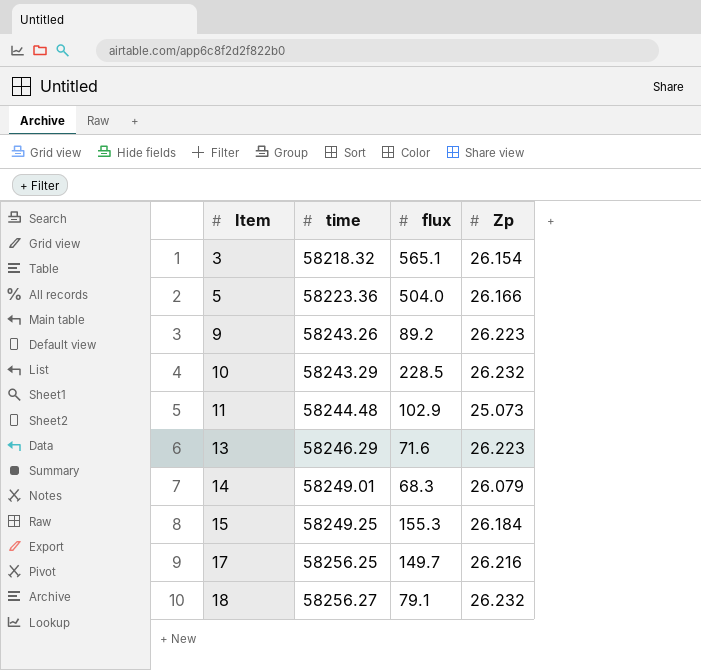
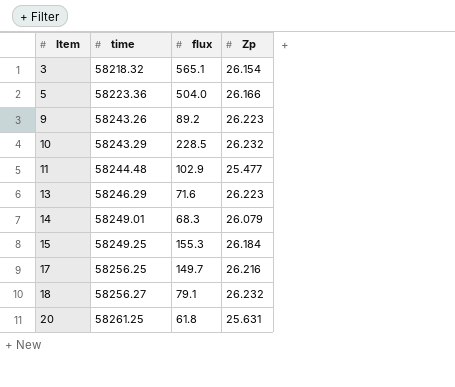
11 | Zp: 25.073 -> 25.477
row 20: none -> 58261.25 | 61.8 | 25.631

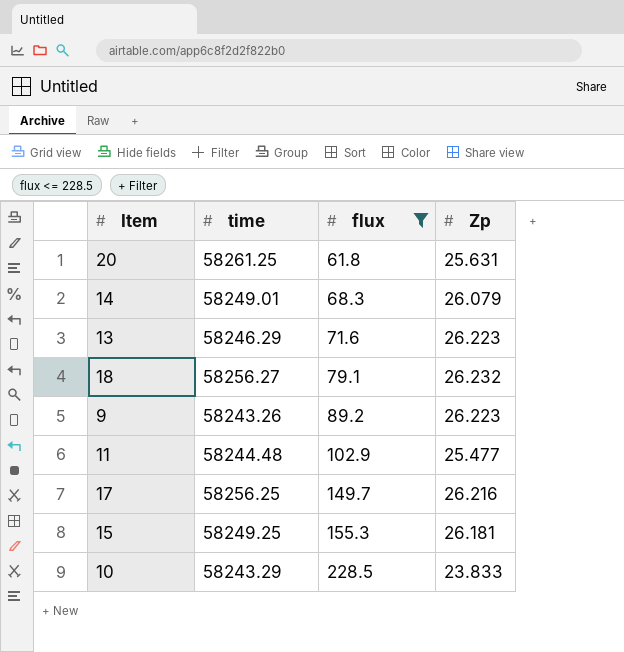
filter: none -> flux <= 228.5
row order: Item ascending -> flux ascending
15 | Zp: 26.184 -> 26.181
10 | Zp: 26.232 -> 23.833

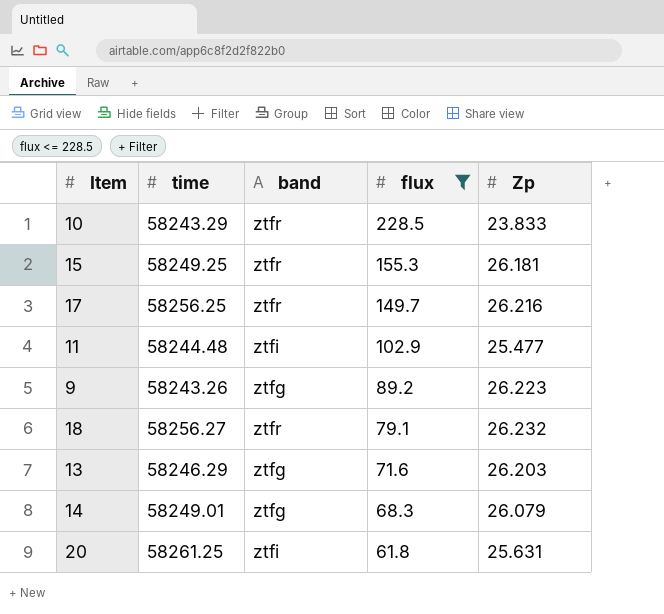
row order: flux ascending -> flux descending
column band | position: none -> 3
13 | Zp: 26.223 -> 26.203

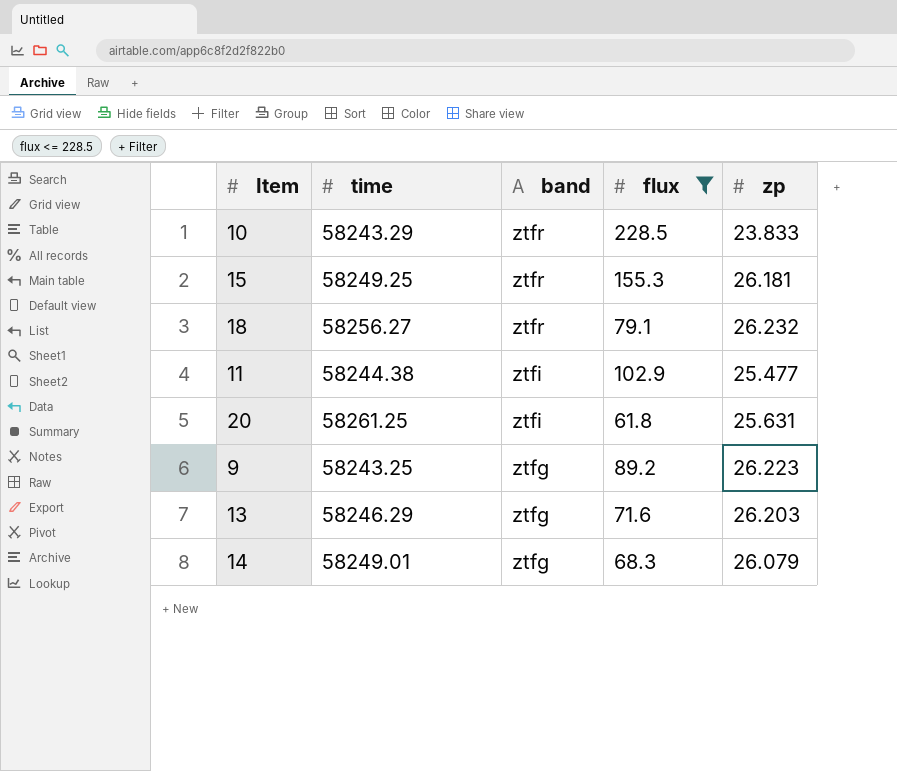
row order: flux descending -> band descending
column name: Zp -> zp
row 17: 58256.25 | ztfr | 149.7 | 26.216 -> none
11 | time: 58244.48 -> 58244.38
9 | time: 58243.26 -> 58243.25

